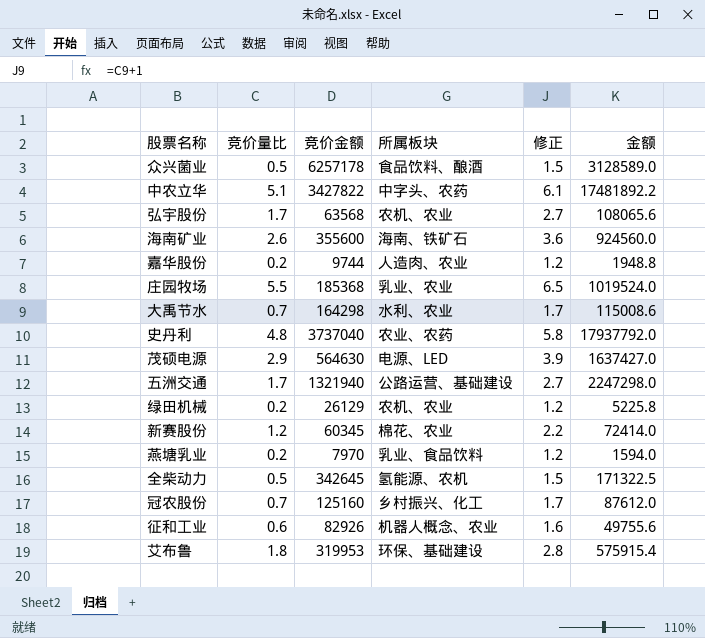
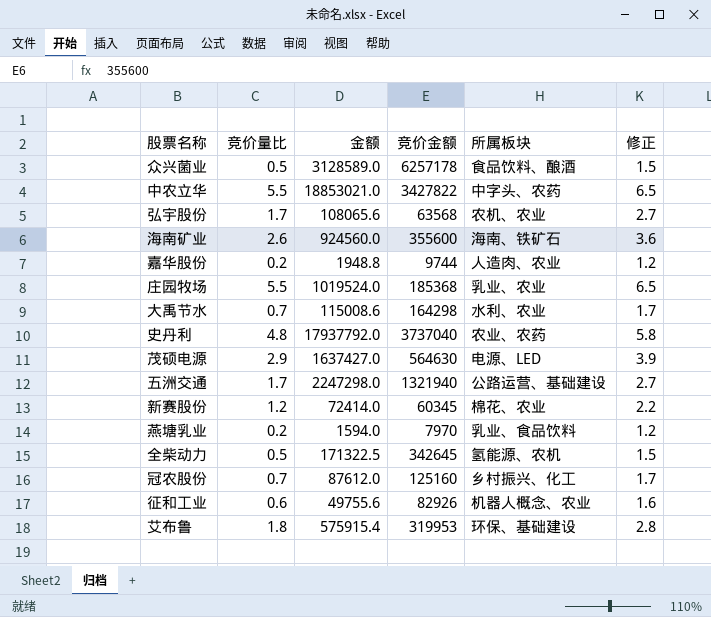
column 金额 | position: 6 -> 3
row 绿田机械: 0.2 | 26129 | 农机、农业 | 1.2 | 5225.8 -> none
中农立华 | 竞价量比: 5.1 -> 5.5
中农立华 | 金额: 17481892.2 -> 18853021.0
中农立华 | 修正: 6.1 -> 6.5

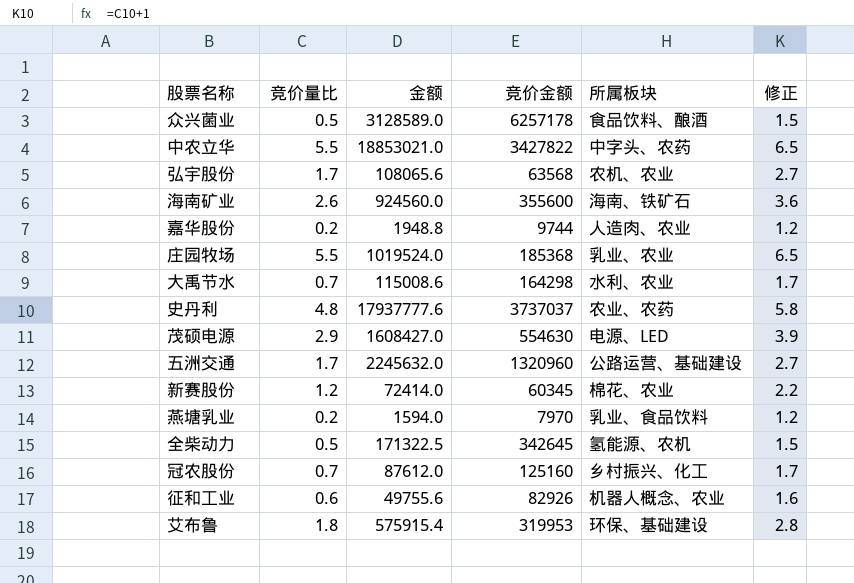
史丹利 | 金额: 17937792.0 -> 17937777.6
史丹利 | 竞价金额: 3737040 -> 3737037
茂硕电源 | 金额: 1637427.0 -> 1608427.0
茂硕电源 | 竞价金额: 564630 -> 554630
五洲交通 | 金额: 2247298.0 -> 2245632.0
五洲交通 | 竞价金额: 1321940 -> 1320960

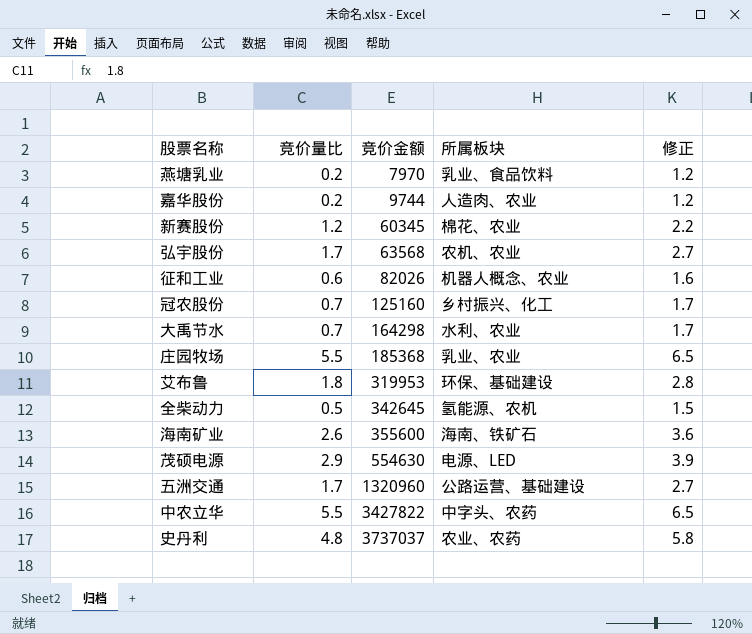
row order: none -> 竞价金额 ascending
column 金额 | formula: [竞价量比] * [竞价金额] -> none
row 众兴菌业: 0.5 | 3128589.0 | 6257178 | 食品饮料、酿酒 | 1.5 -> none
征和工业 | 竞价金额: 82926 -> 82026

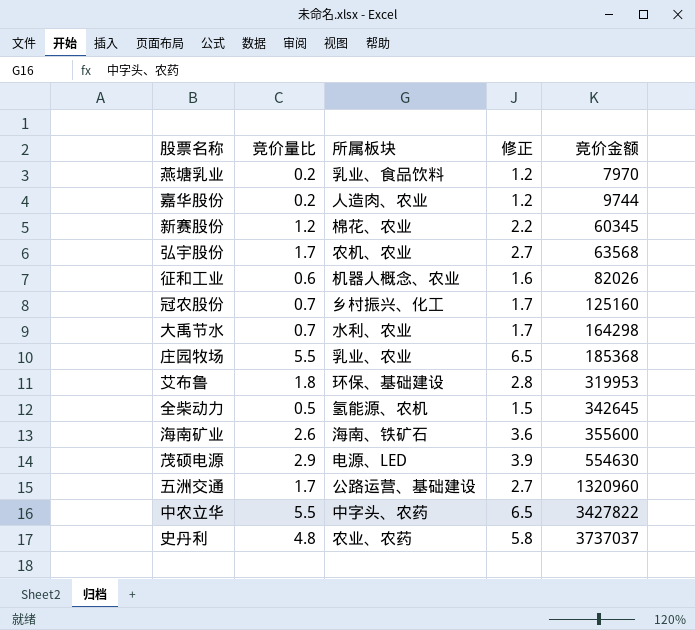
column 竞价金额 | position: 3 -> 5

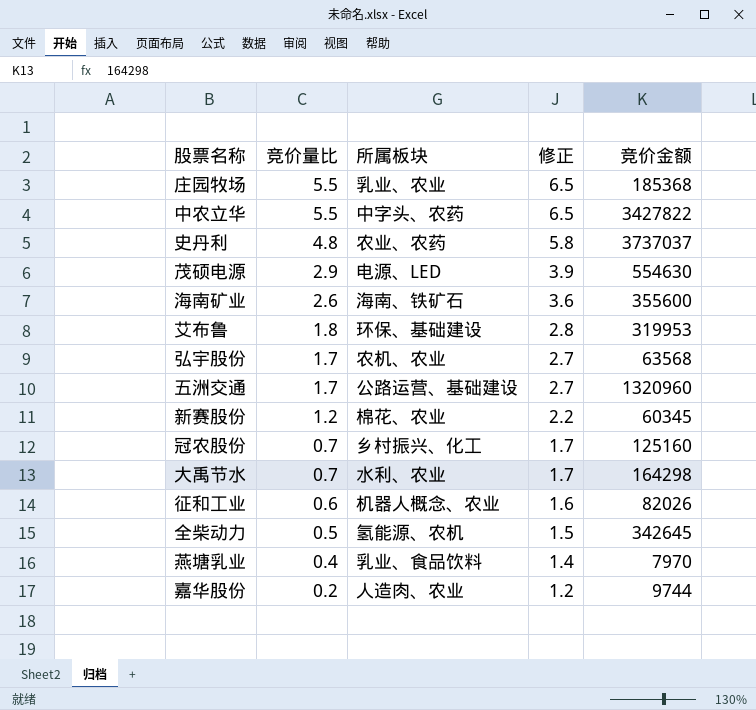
row order: 竞价金额 ascending -> 竞价量比 descending
燕塘乳业 | 竞价量比: 0.2 -> 0.4
燕塘乳业 | 修正: 1.2 -> 1.4

